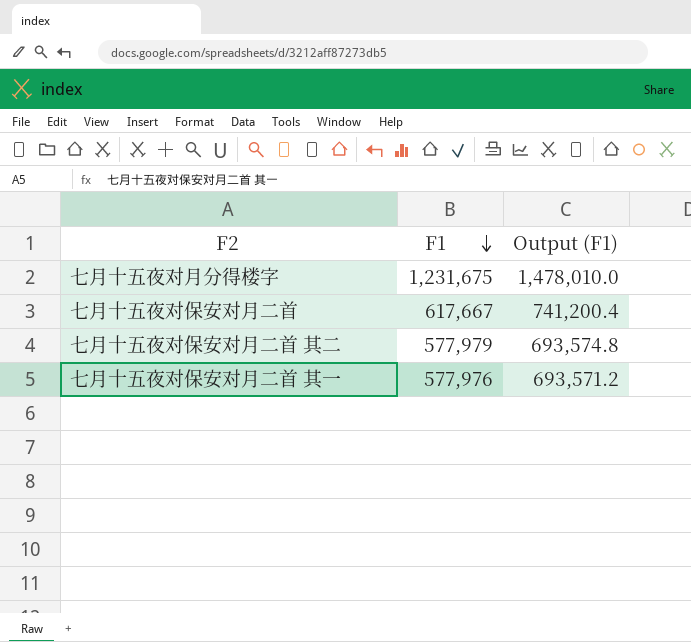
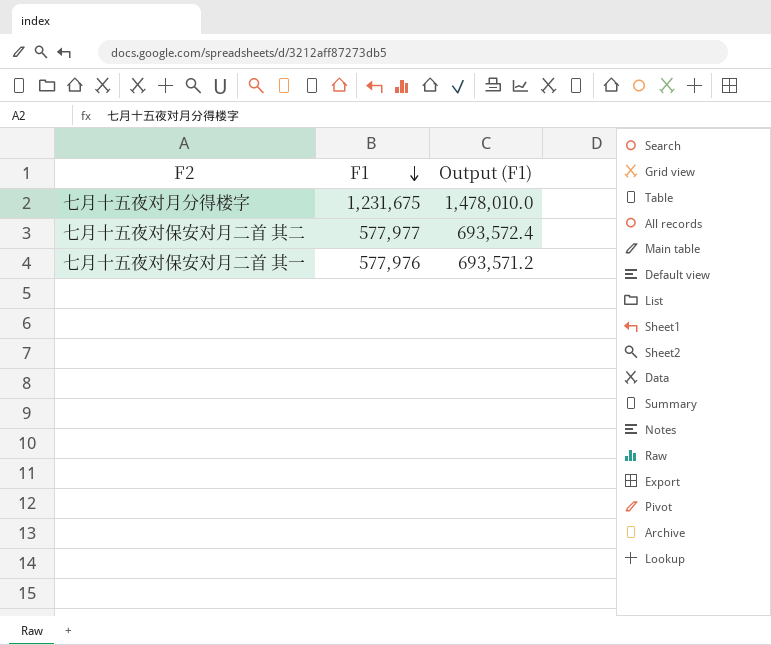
row 七月十五夜对保安对月二首: 617,667 | 741,200.4 -> none
七月十五夜对保安对月二首 其二 | F1: 577,979 -> 577,977
七月十五夜对保安对月二首 其二 | Output (F1): 693,574.8 -> 693,572.4

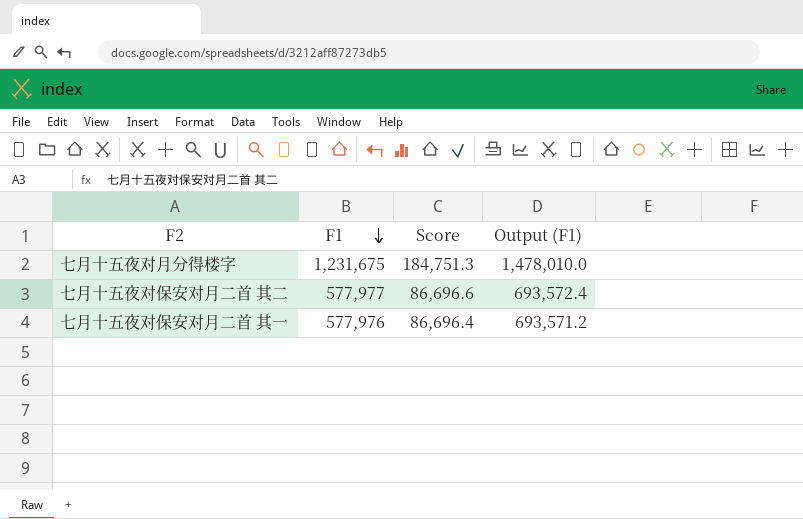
column Score | formula: none -> [F1] * 0.15

